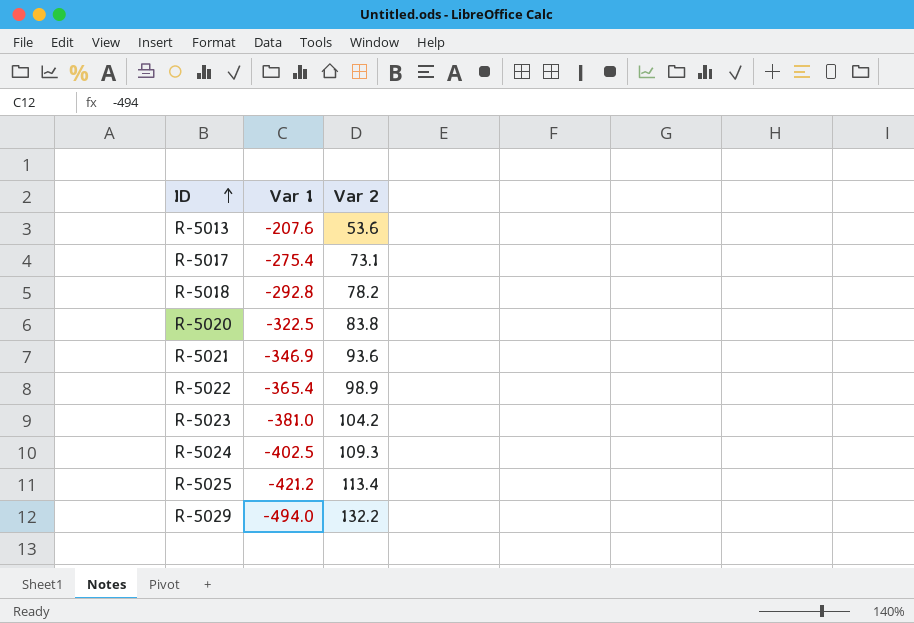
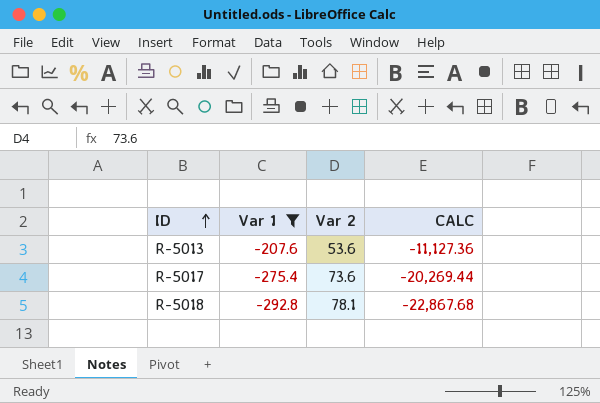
filter: none -> Var 1 >= -292.8
column CALC | formula: none -> [Var 1] * [Var 2]
R-5017 | Var 2: 73.1 -> 73.6
R-5018 | Var 2: 78.2 -> 78.1

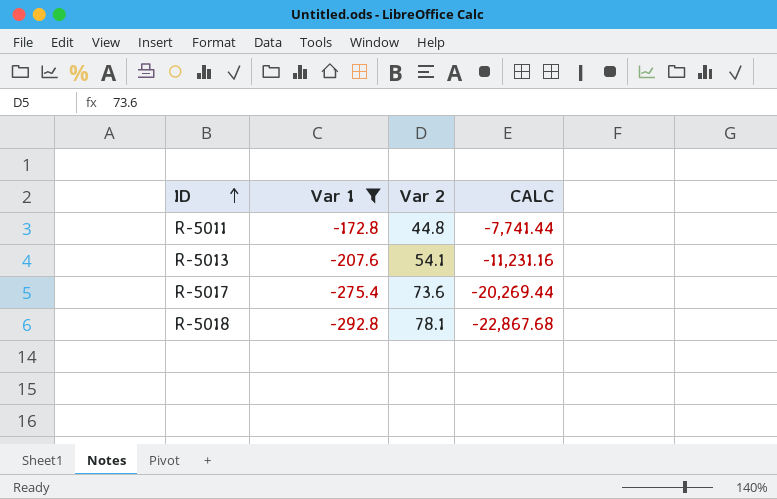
row R-5011: none -> -172.8 | 44.8 | -7,741.44
R-5013 | Var 2: 53.6 -> 54.1
R-5013 | CALC: -11,127.36 -> -11,231.16

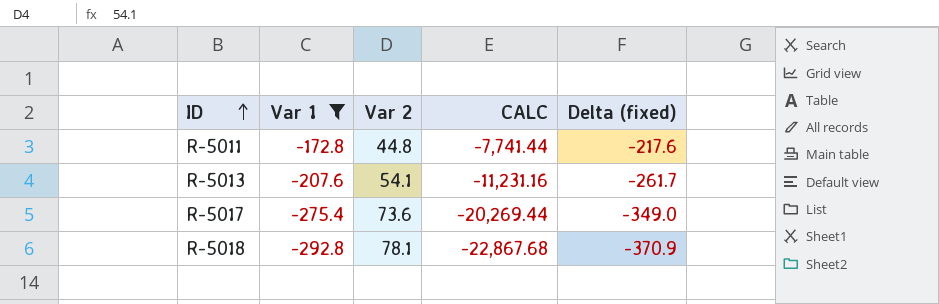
column Delta (fixed) | formula: none -> [Var 1] - [Var 2]

